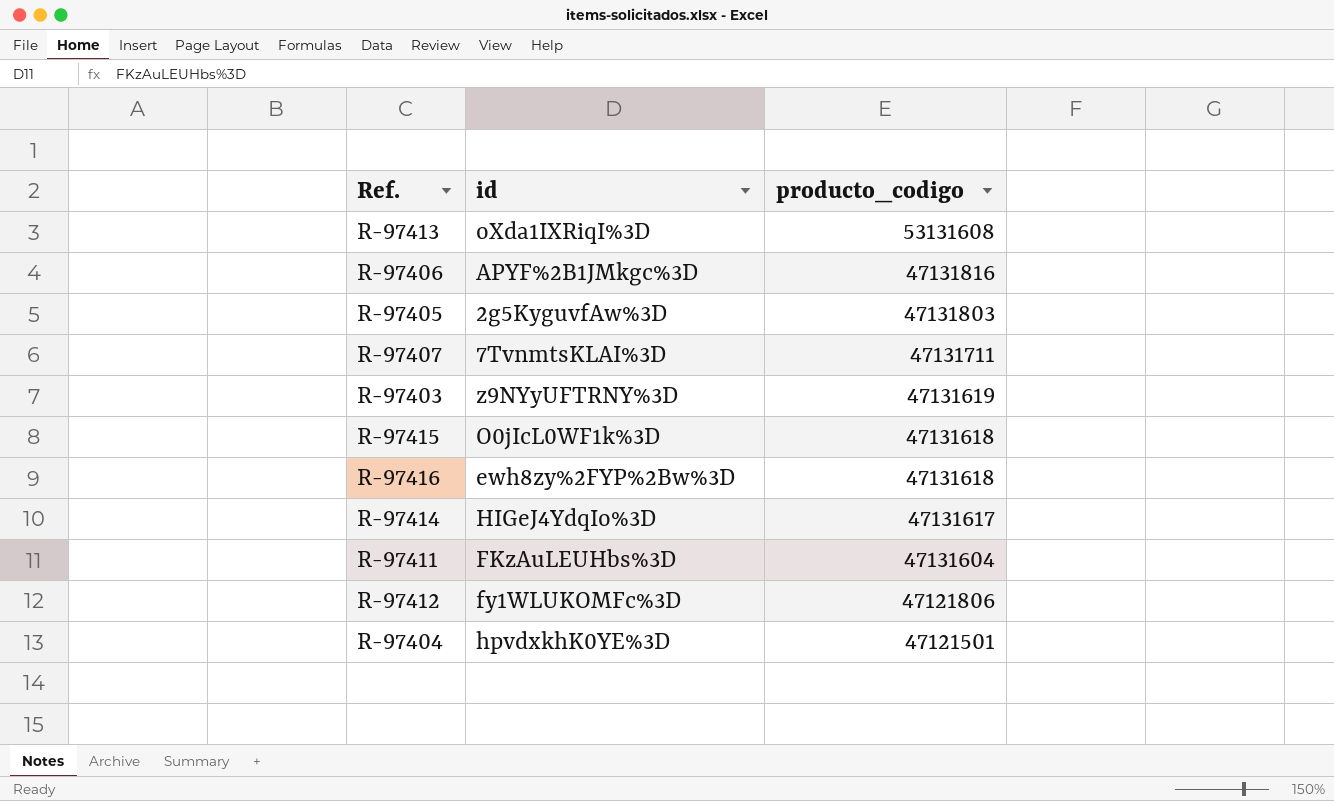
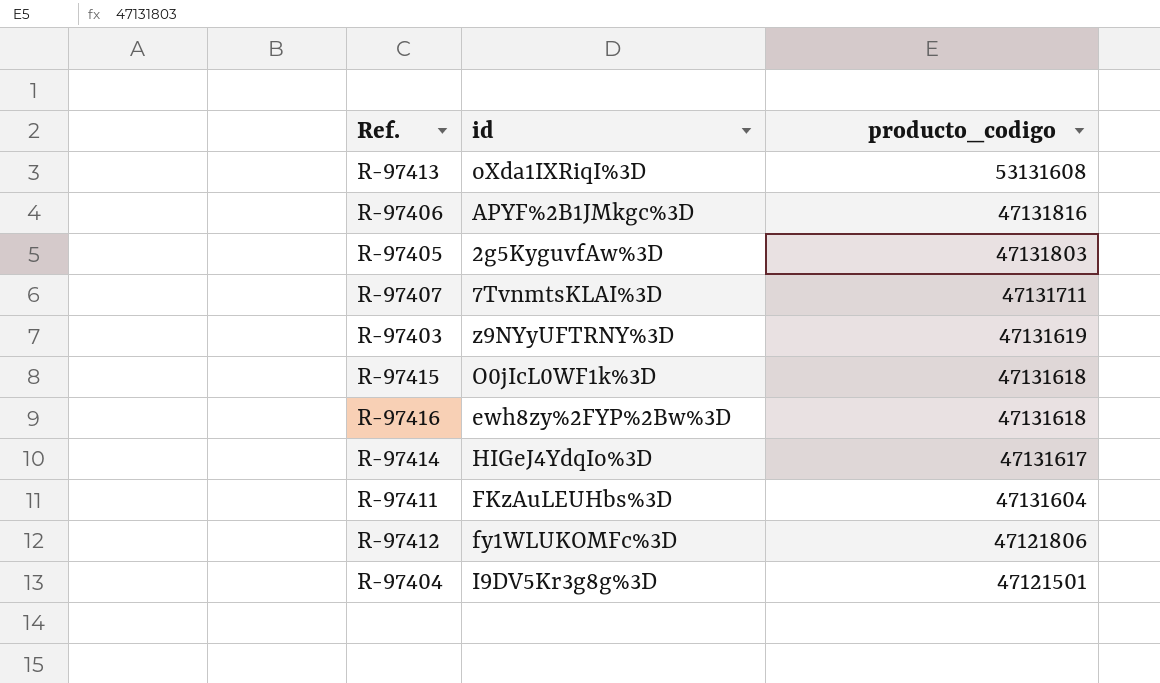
R-97404 | id: hpvdxkhK0YE%3D -> I9DV5Kr3g8g%3D

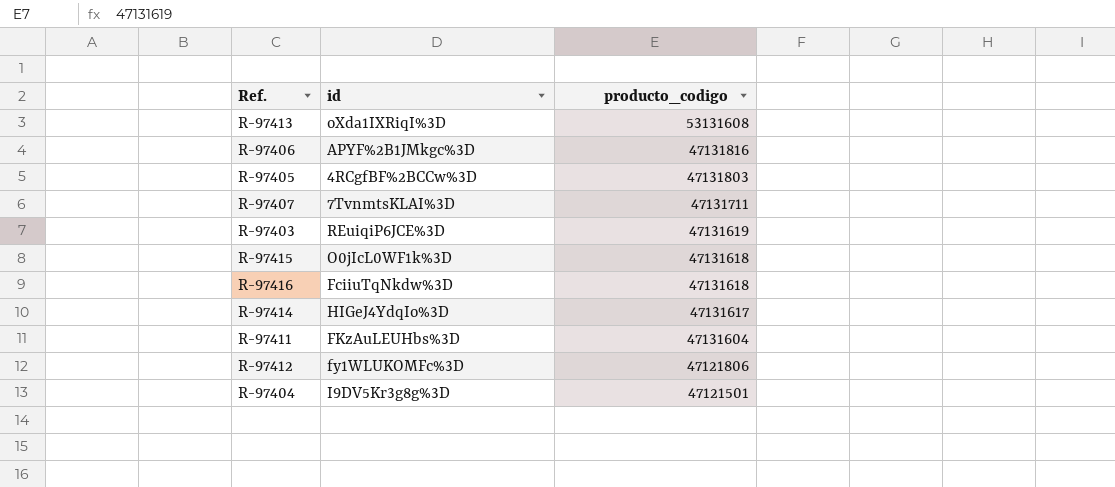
R-97405 | id: 2g5KyguvfAw%3D -> 4RCgfBF%2BCCw%3D
R-97403 | id: z9NYyUFTRNY%3D -> REuiqiP6JCE%3D
R-97416 | id: ewh8zy%2FYP%2Bw%3D -> FciiuTqNkdw%3D

